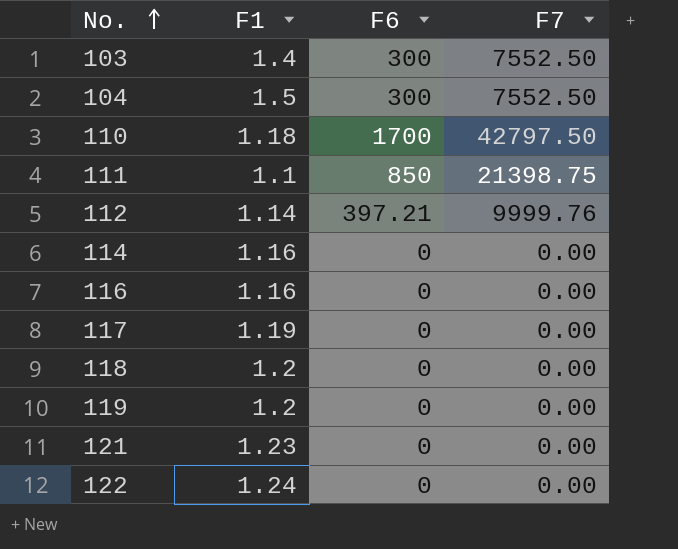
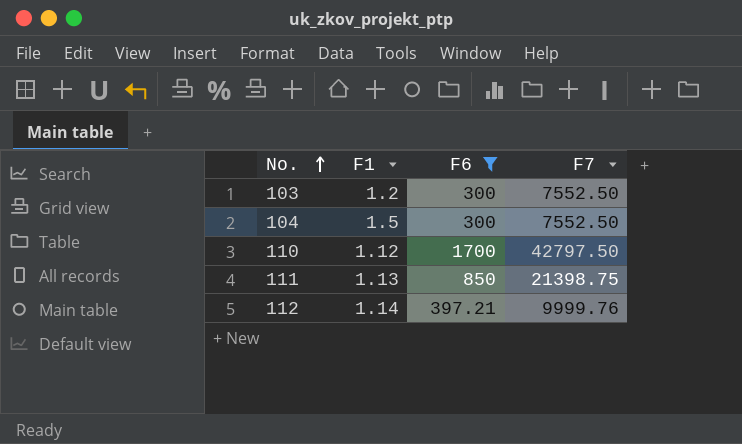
filter: none -> F6 != 0
103 | F1: 1.4 -> 1.2
110 | F1: 1.18 -> 1.12
111 | F1: 1.1 -> 1.13

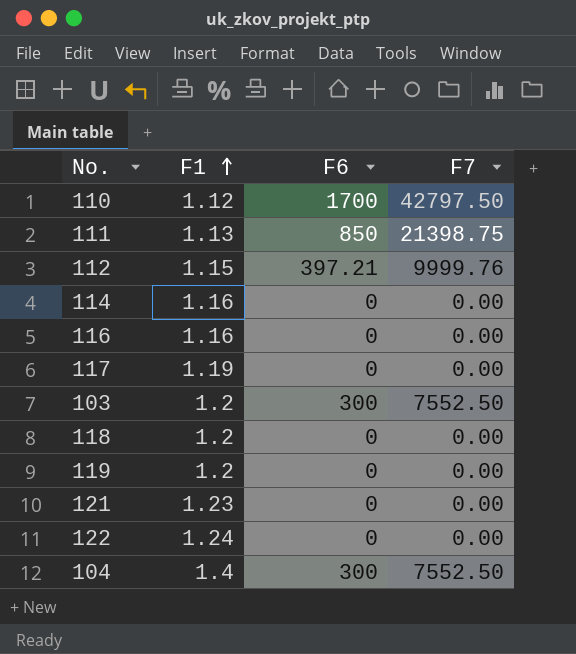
filter: F6 != 0 -> none
row order: No. ascending -> F1 ascending
112 | F1: 1.14 -> 1.15
104 | F1: 1.5 -> 1.4

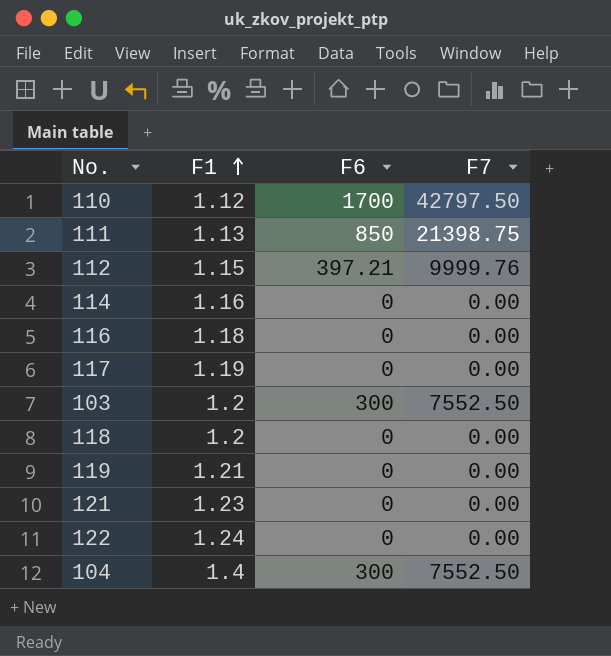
116 | F1: 1.16 -> 1.18
119 | F1: 1.2 -> 1.21

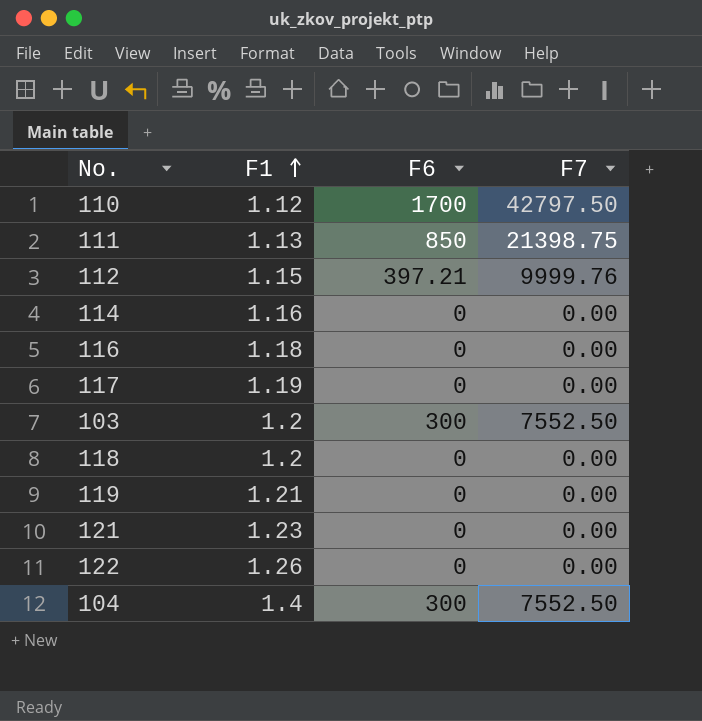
122 | F1: 1.24 -> 1.26

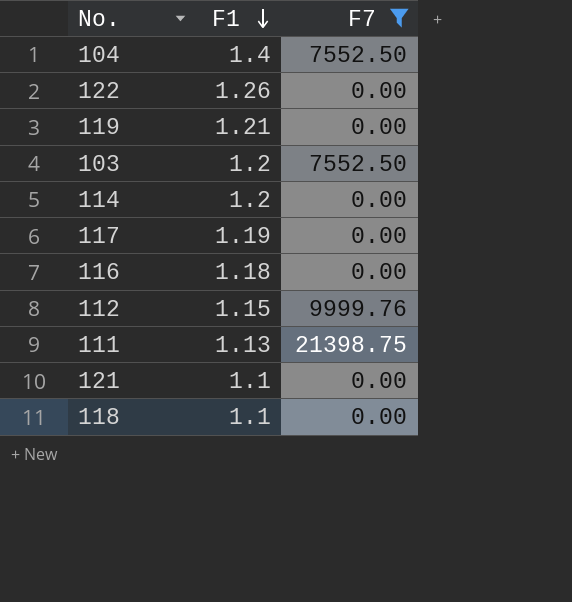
filter: none -> F7 != 42797.50
row order: F1 ascending -> F1 descending
column F6 | position: 3 -> none
114 | F1: 1.16 -> 1.2
121 | F1: 1.23 -> 1.1
118 | F1: 1.2 -> 1.1

